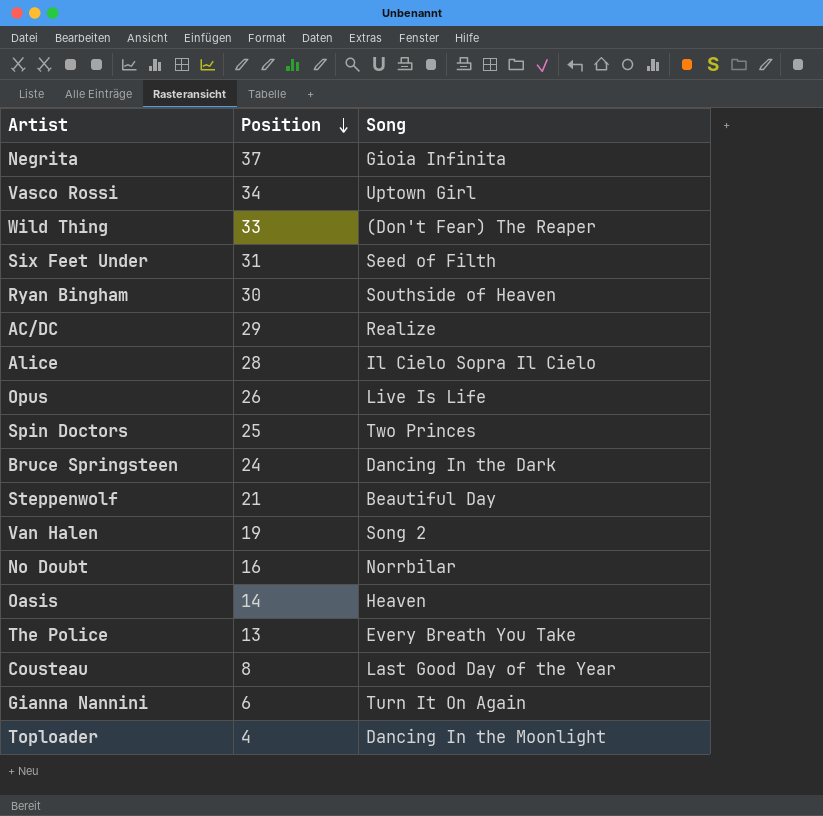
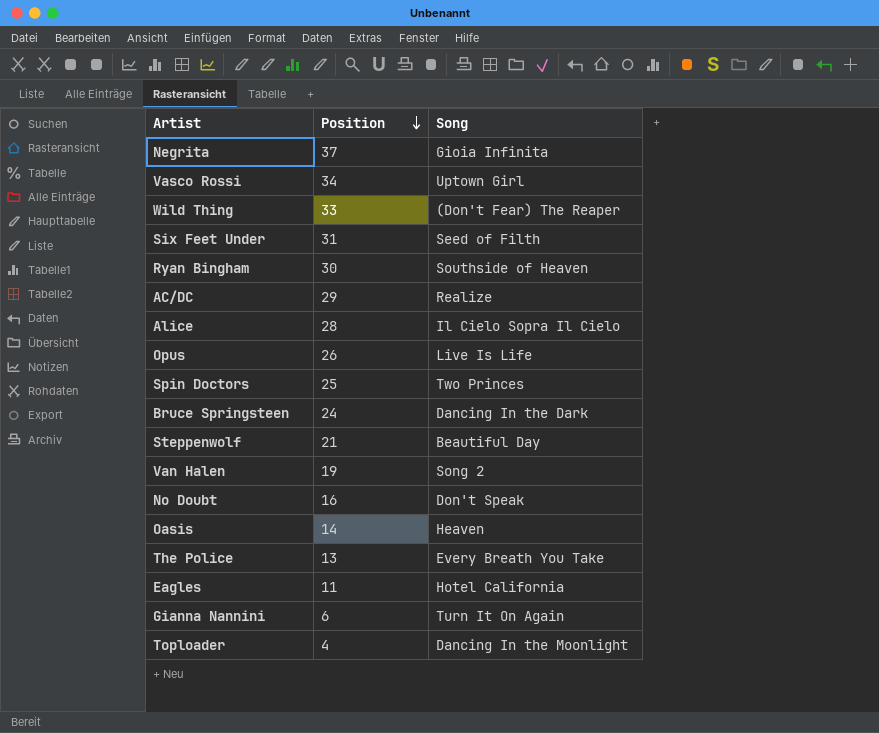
row Cousteau: 8 | Last Good Day of the Year -> none
No Doubt | Song: Norrbilar -> Don't Speak
row Eagles: none -> 11 | Hotel California

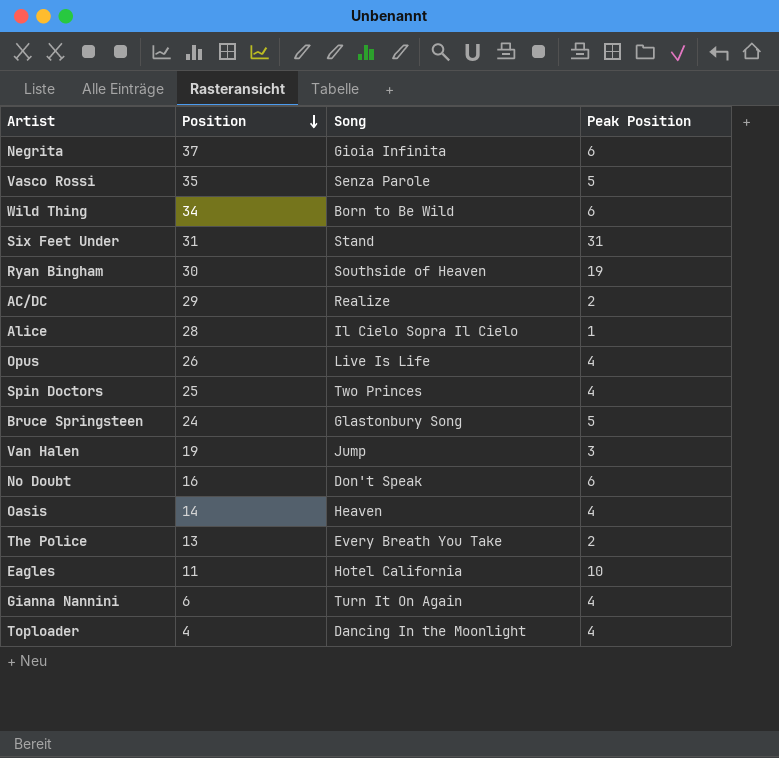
column Peak Position | position: none -> 4
row Steppenwolf: 21 | Beautiful Day -> none
Vasco Rossi | Position: 34 -> 35
Vasco Rossi | Song: Uptown Girl -> Senza Parole
Wild Thing | Position: 33 -> 34
Wild Thing | Song: (Don't Fear) The Reaper -> Born to Be Wild
Six Feet Under | Song: Seed of Filth -> Stand
Bruce Springsteen | Song: Dancing In the Dark -> Glastonbury Song
Van Halen | Song: Song 2 -> Jump

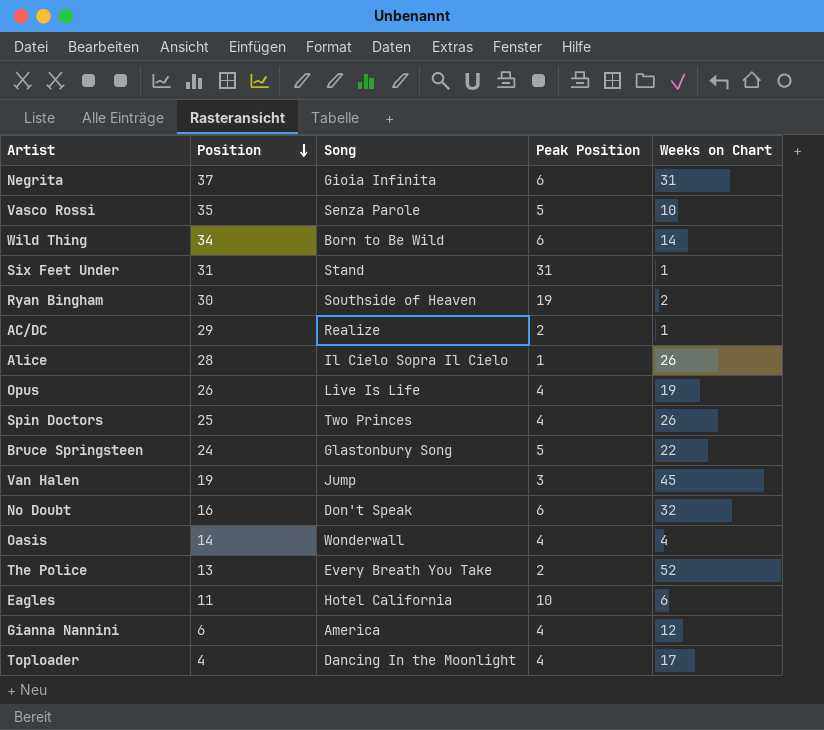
column Weeks on Chart | position: none -> 5
Oasis | Song: Heaven -> Wonderwall
Gianna Nannini | Song: Turn It On Again -> America

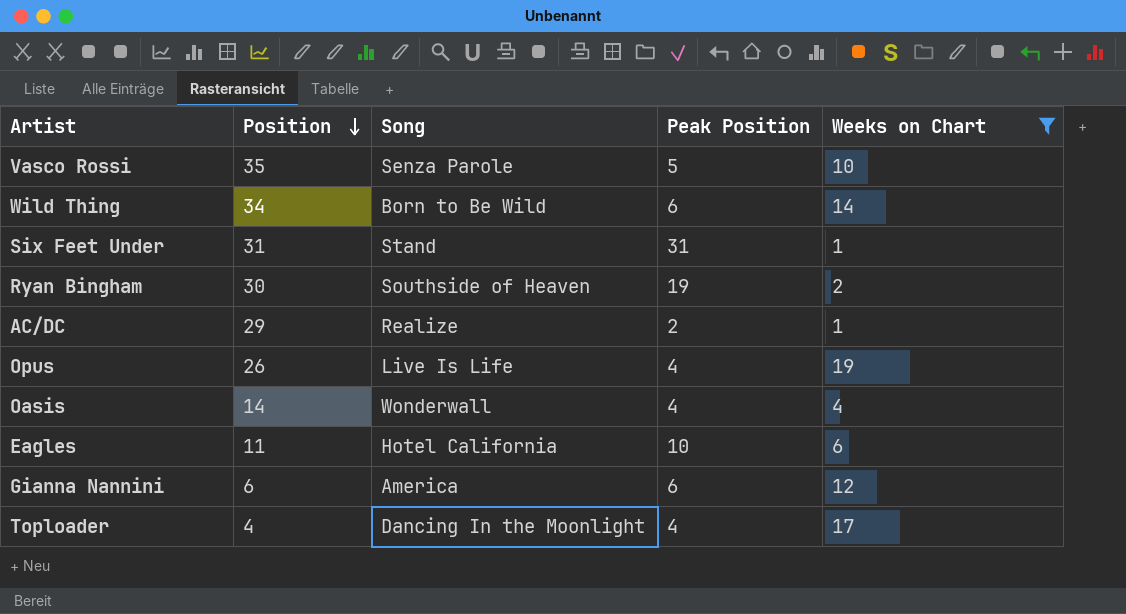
filter: none -> Weeks on Chart <= 19
Gianna Nannini | Peak Position: 4 -> 6

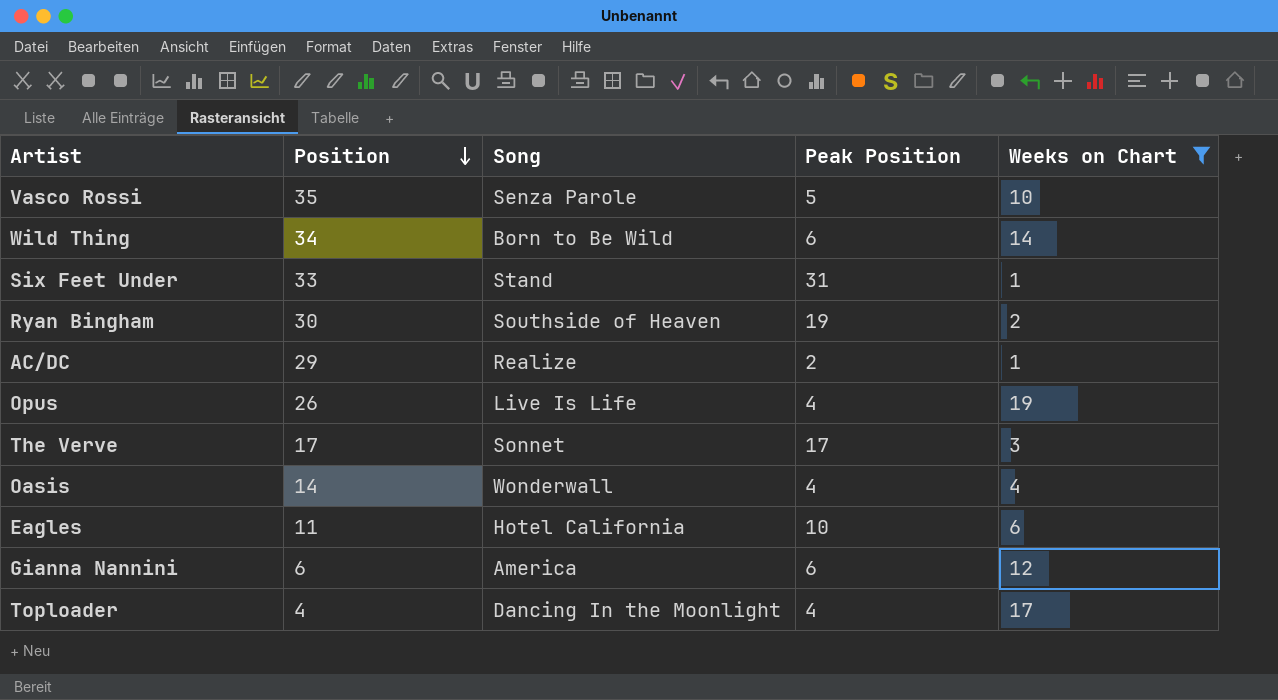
Six Feet Under | Position: 31 -> 33
row The Verve: none -> 17 | Sonnet | 17 | 3

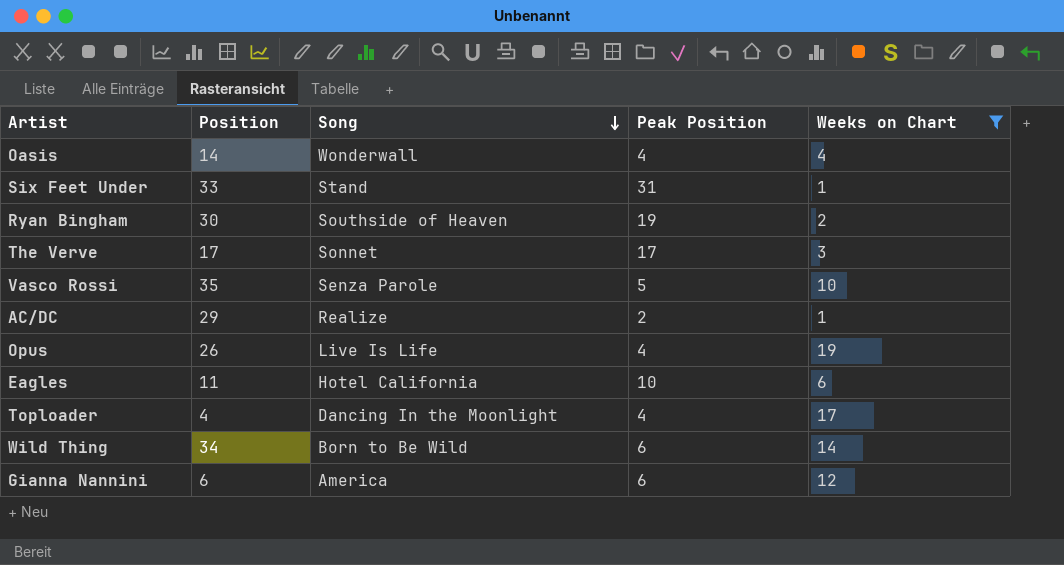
row order: Position descending -> Song descending

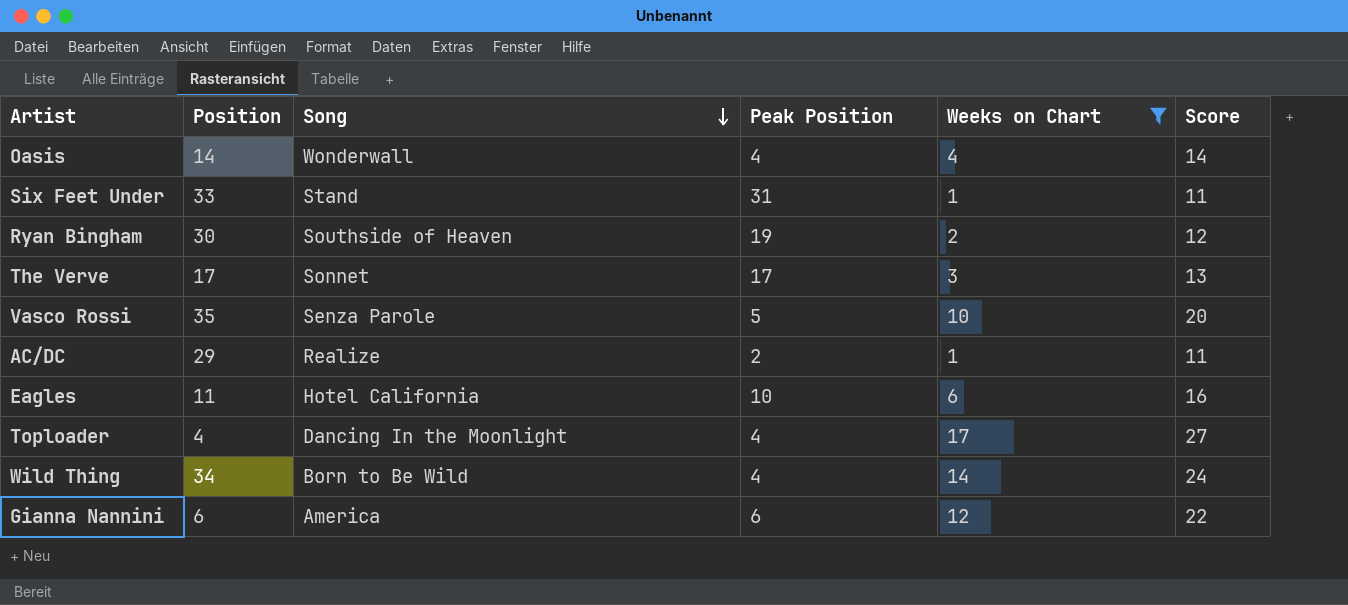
column Score | formula: none -> [Weeks on Chart] + 10
row Opus: 26 | Live Is Life | 4 | 19 -> none
Wild Thing | Peak Position: 6 -> 4

